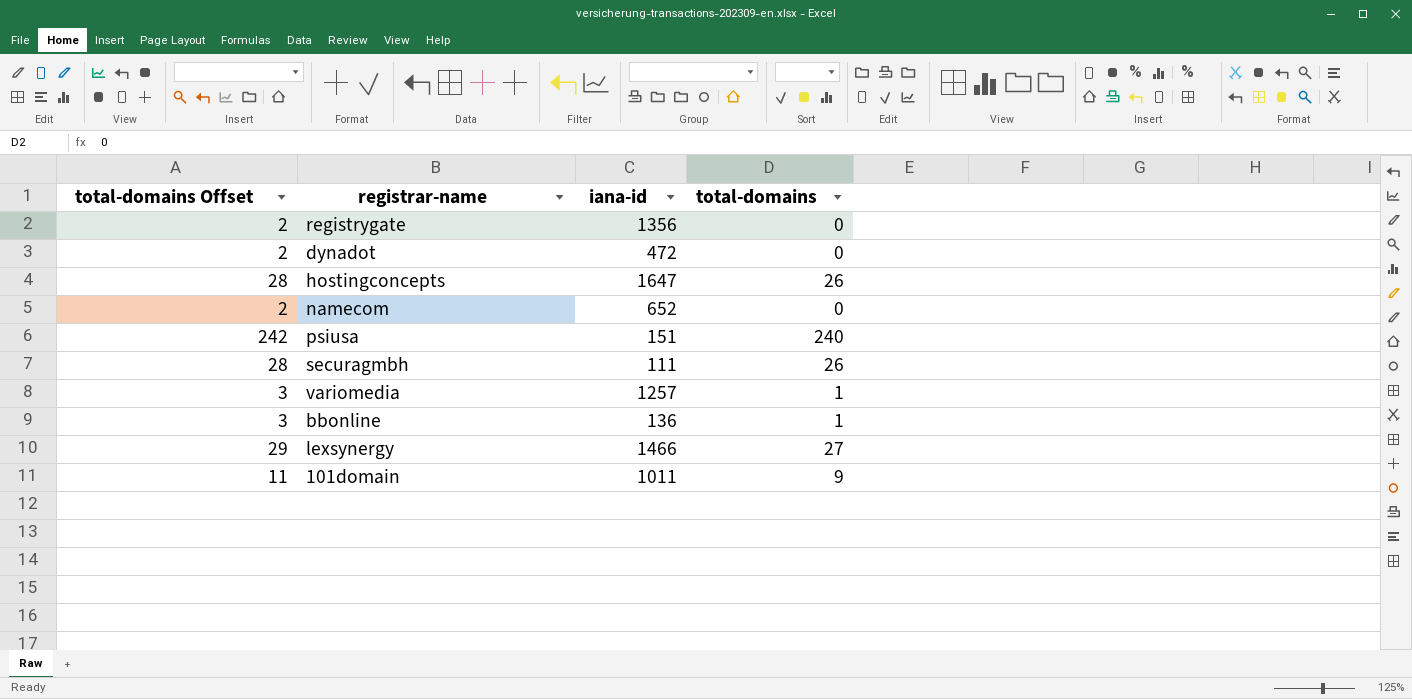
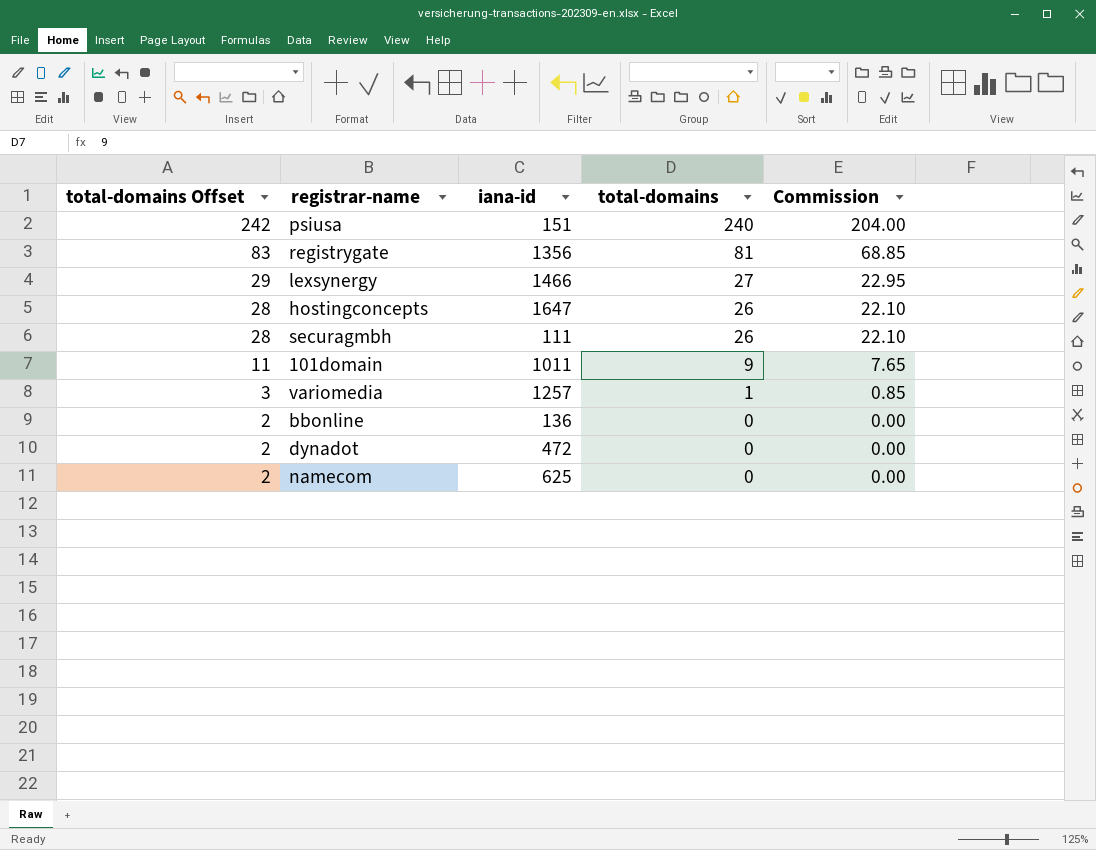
row order: none -> total-domains Offset descending
column Commission | formula: none -> [total-domains] * 0.85
registrygate | total-domains Offset: 2 -> 83
registrygate | total-domains: 0 -> 81
bbonline | total-domains Offset: 3 -> 2
bbonline | total-domains: 1 -> 0
namecom | iana-id: 652 -> 625

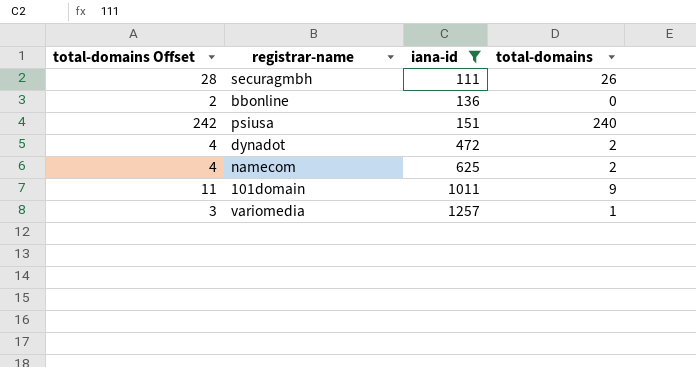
filter: none -> iana-id <= 1257
row order: total-domains Offset descending -> iana-id ascending
column Commission | formula: [total-domains] * 0.85 -> none
dynadot | total-domains Offset: 2 -> 4
dynadot | total-domains: 0 -> 2
namecom | total-domains Offset: 2 -> 4
namecom | total-domains: 0 -> 2

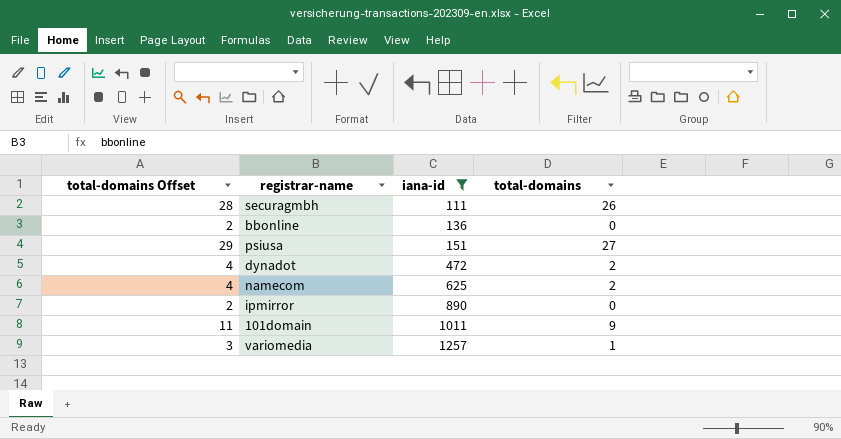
psiusa | total-domains Offset: 242 -> 29
psiusa | total-domains: 240 -> 27
row ipmirror: none -> 2 | 890 | 0

